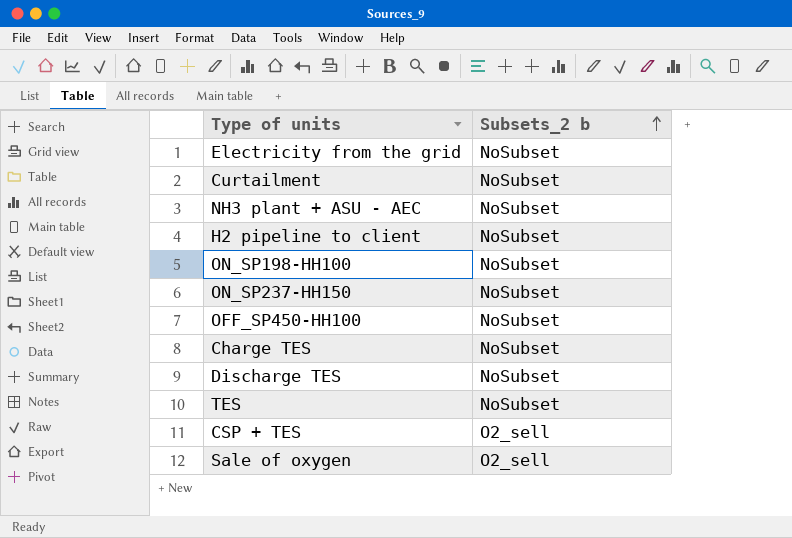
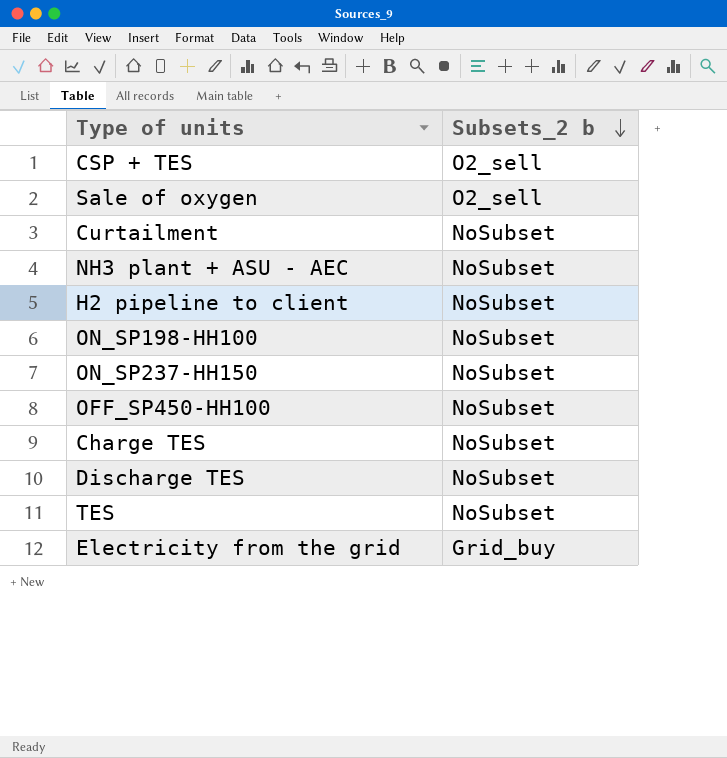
row order: Subsets_2 b ascending -> Subsets_2 b descending
Electricity from the grid | Subsets_2 b: NoSubset -> Grid_buy

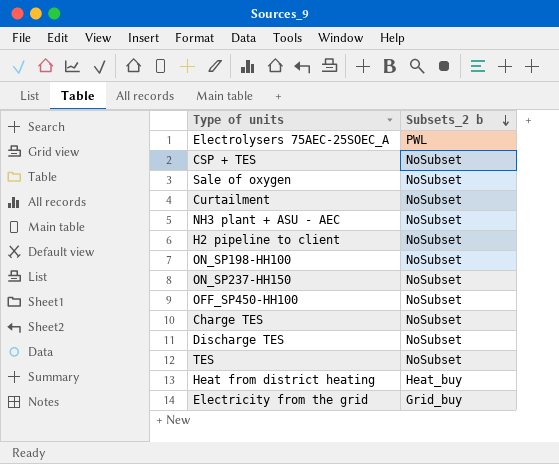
row Electrolysers 75AEC-25SOEC_A: none -> PWL
CSP + TES | Subsets_2 b: O2_sell -> NoSubset
Sale of oxygen | Subsets_2 b: O2_sell -> NoSubset
row Heat from district heating: none -> Heat_buy

